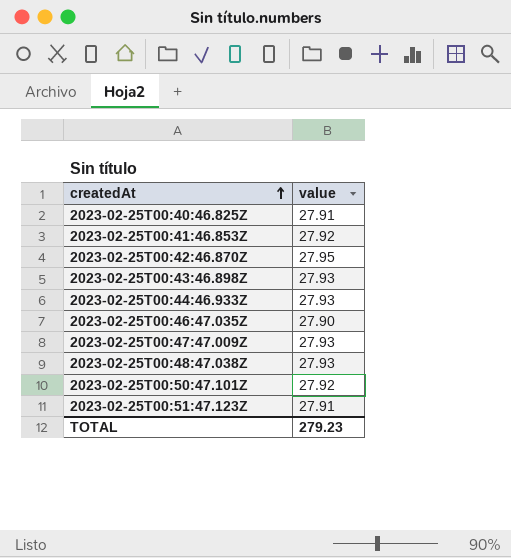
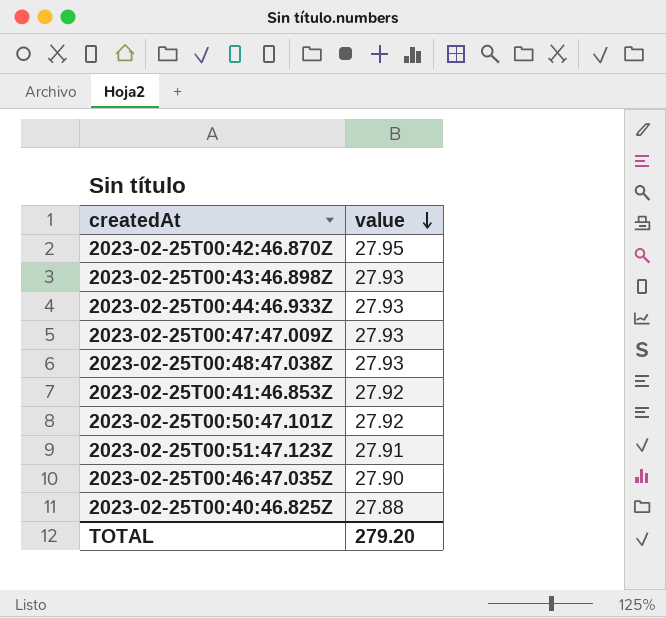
row order: createdAt ascending -> value descending
2023-02-25T00:40:46.825Z | value: 27.91 -> 27.88
TOTAL | value: 279.23 -> 279.20

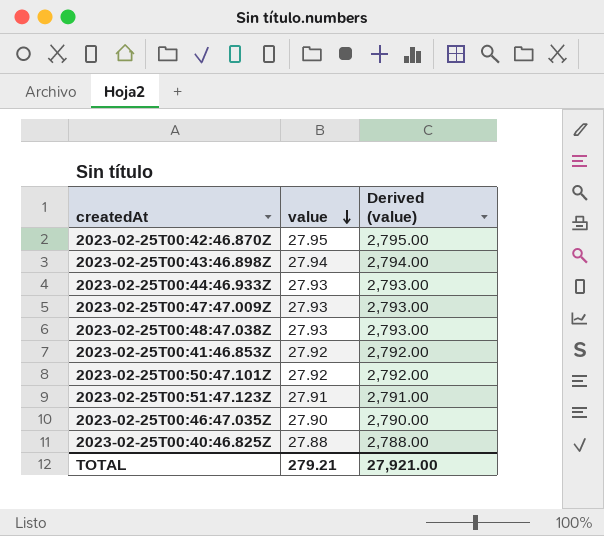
column Derived (value) | formula: none -> [value] * 100
2023-02-25T00:43:46.898Z | value: 27.93 -> 27.94
TOTAL | value: 279.20 -> 279.21

